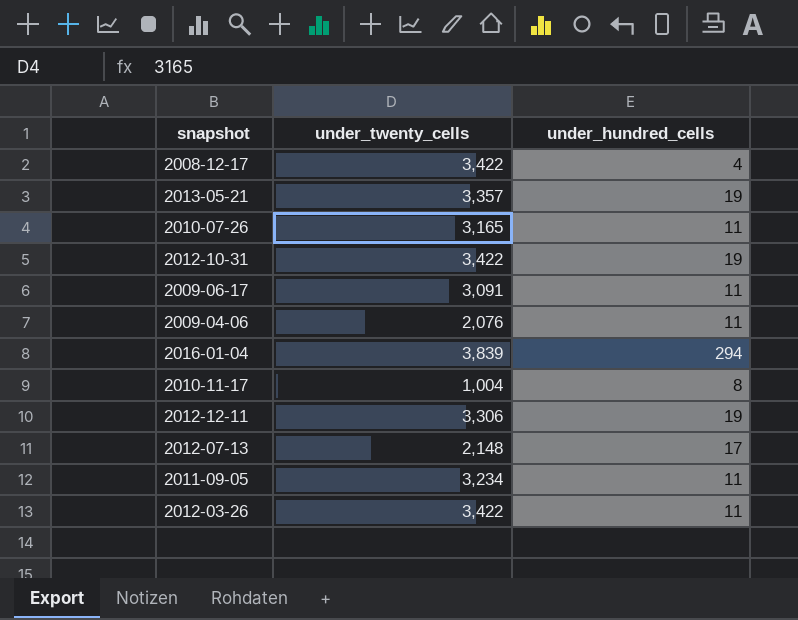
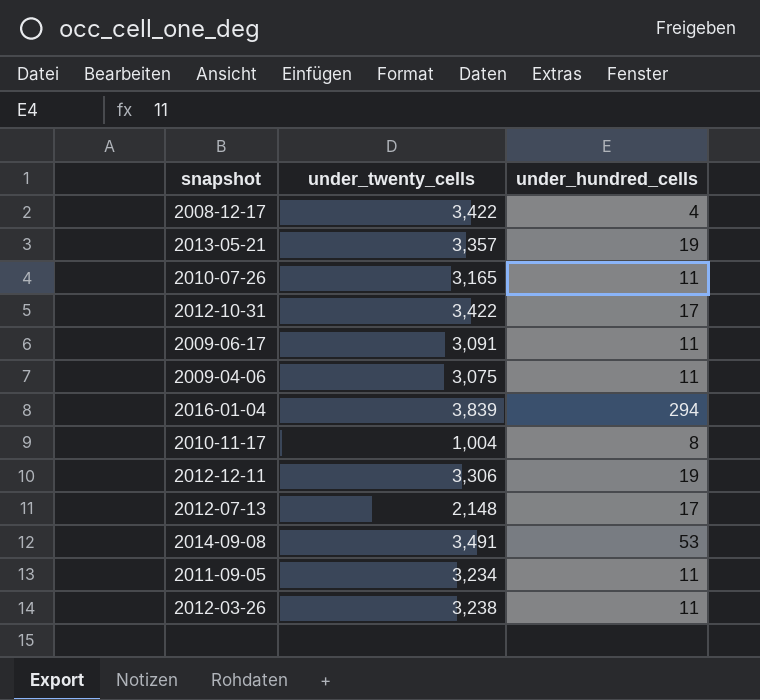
2012-10-31 | under_hundred_cells: 19 -> 17
2009-04-06 | under_twenty_cells: 2,076 -> 3,075
row 2014-09-08: none -> 3,491 | 53
2012-03-26 | under_twenty_cells: 3,422 -> 3,238

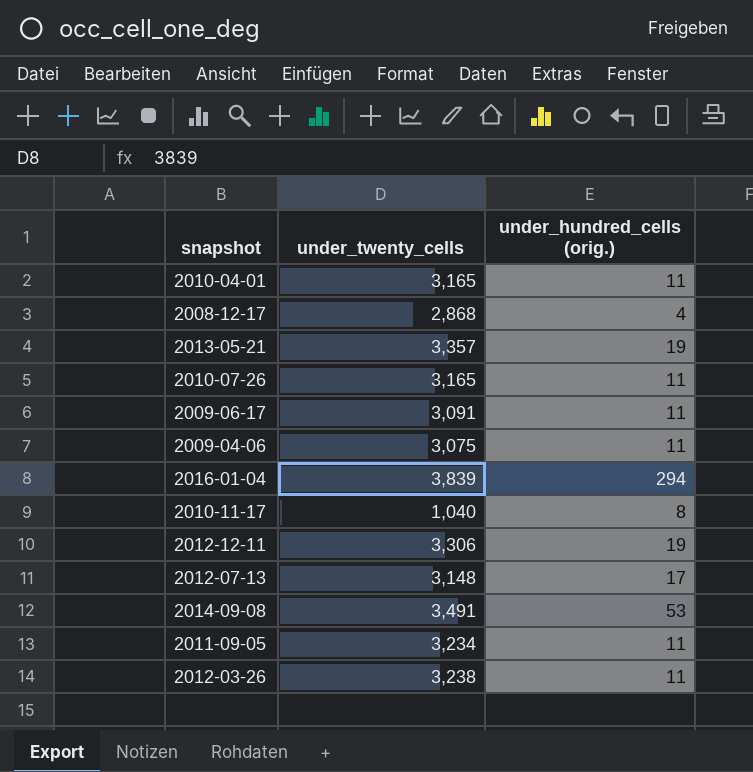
column name: under_hundred_cells -> under_hundred_cells (orig.)
row 2012-10-31: 3,422 | 17 -> none
row 2010-04-01: none -> 3,165 | 11
2008-12-17 | under_twenty_cells: 3,422 -> 2,868
2010-11-17 | under_twenty_cells: 1,004 -> 1,040
2012-07-13 | under_twenty_cells: 2,148 -> 3,148

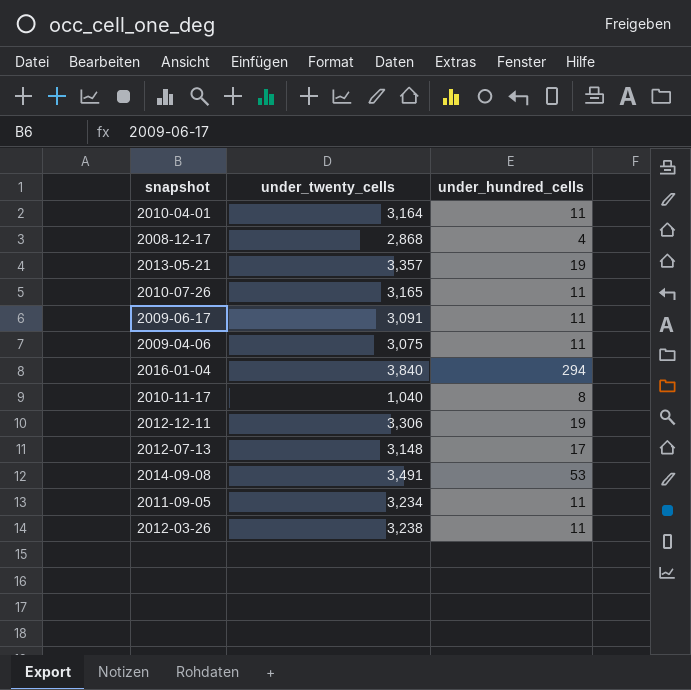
column name: under_hundred_cells (orig.) -> under_hundred_cells
2010-04-01 | under_twenty_cells: 3,165 -> 3,164
2016-01-04 | under_twenty_cells: 3,839 -> 3,840

